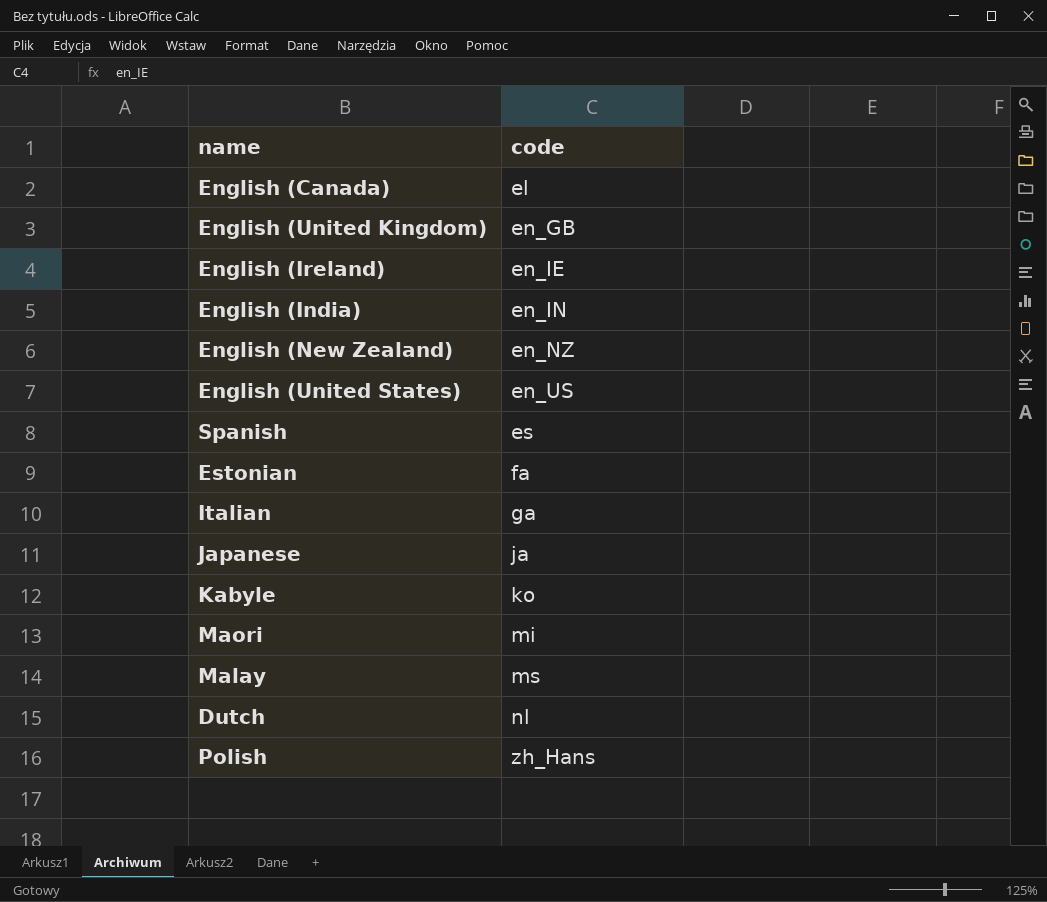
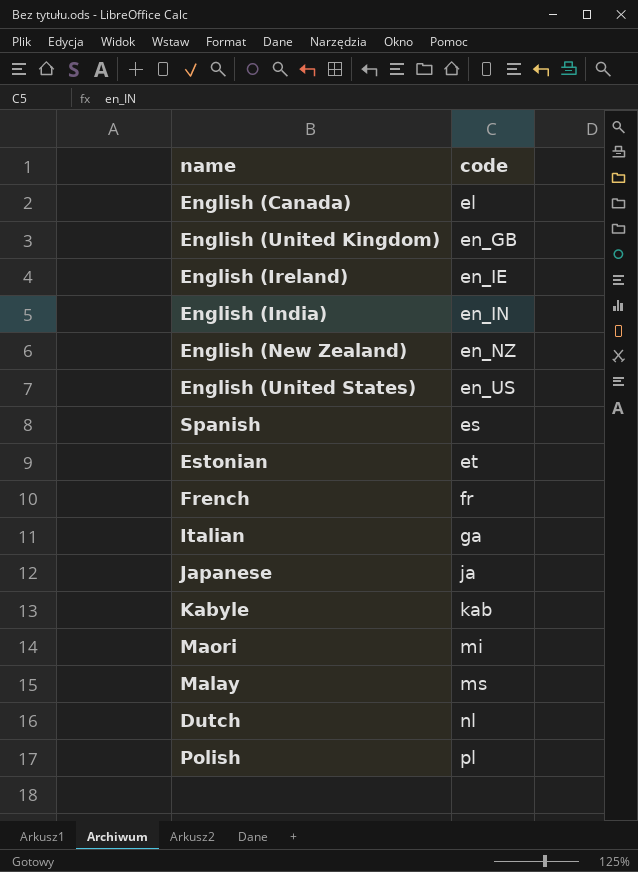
Estonian | code: fa -> et
row French: none -> fr
Kabyle | code: ko -> kab
Polish | code: zh_Hans -> pl

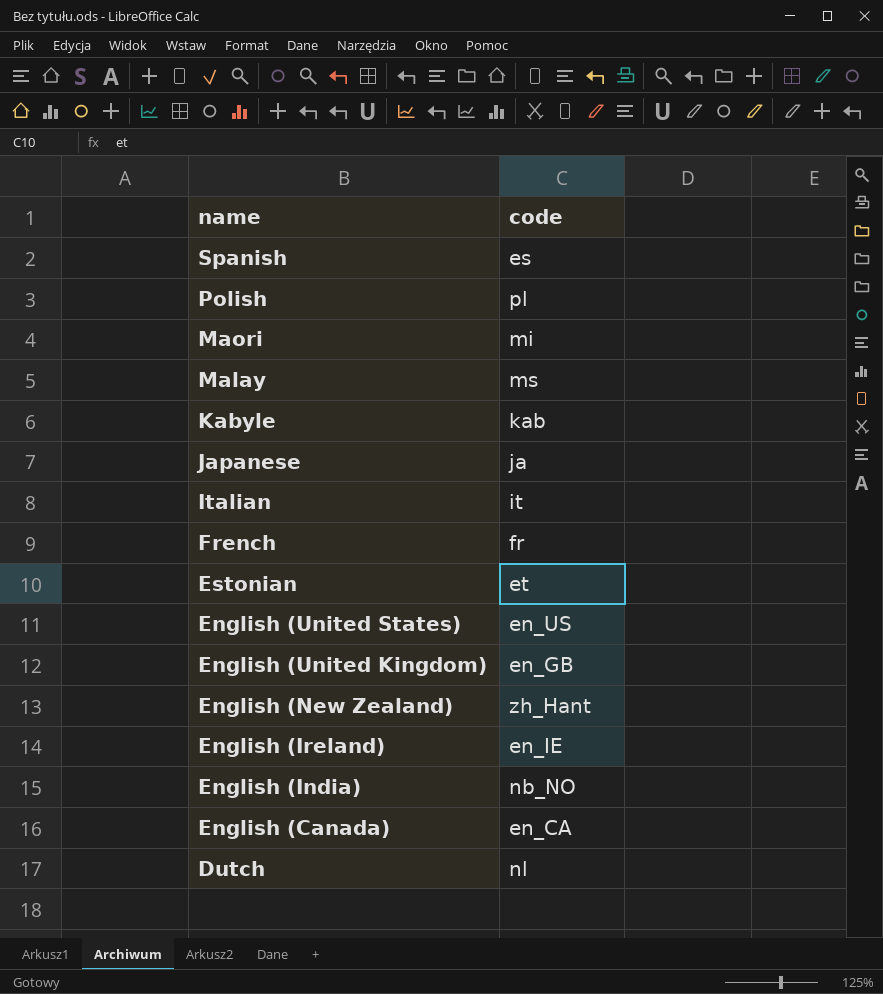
row order: code ascending -> name descending
Italian | code: ga -> it
English (New Zealand) | code: en_NZ -> zh_Hant
English (India) | code: en_IN -> nb_NO
English (Canada) | code: el -> en_CA

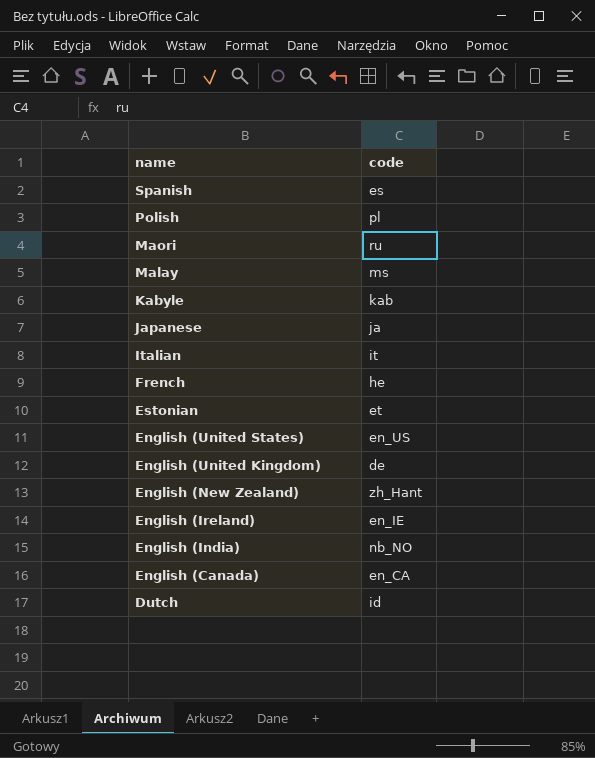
Maori | code: mi -> ru
French | code: fr -> he
English (United Kingdom) | code: en_GB -> de
Dutch | code: nl -> id

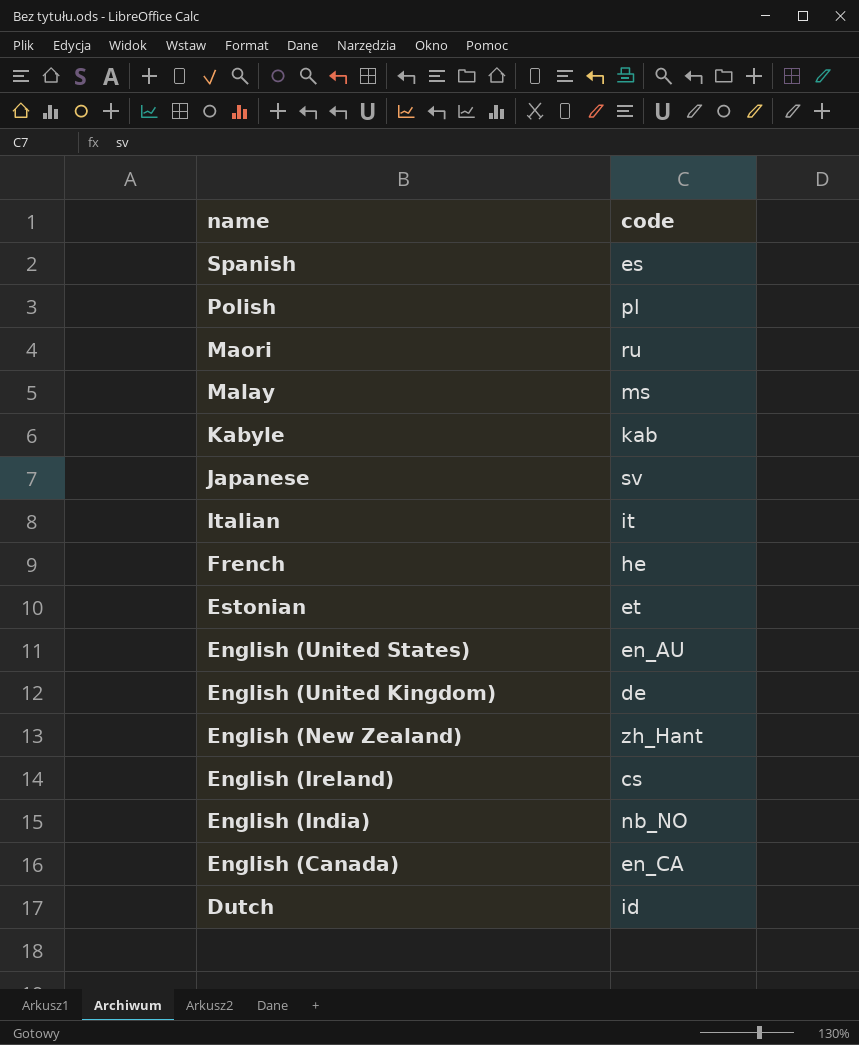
Japanese | code: ja -> sv
English (United States) | code: en_US -> en_AU
English (Ireland) | code: en_IE -> cs

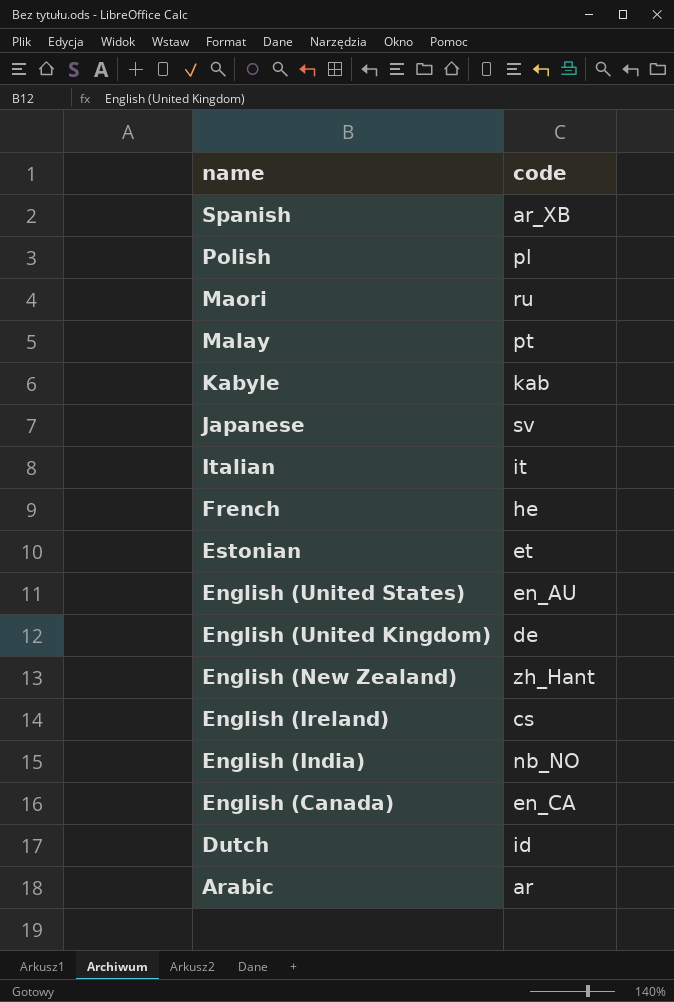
Spanish | code: es -> ar_XB
Malay | code: ms -> pt
row Arabic: none -> ar

